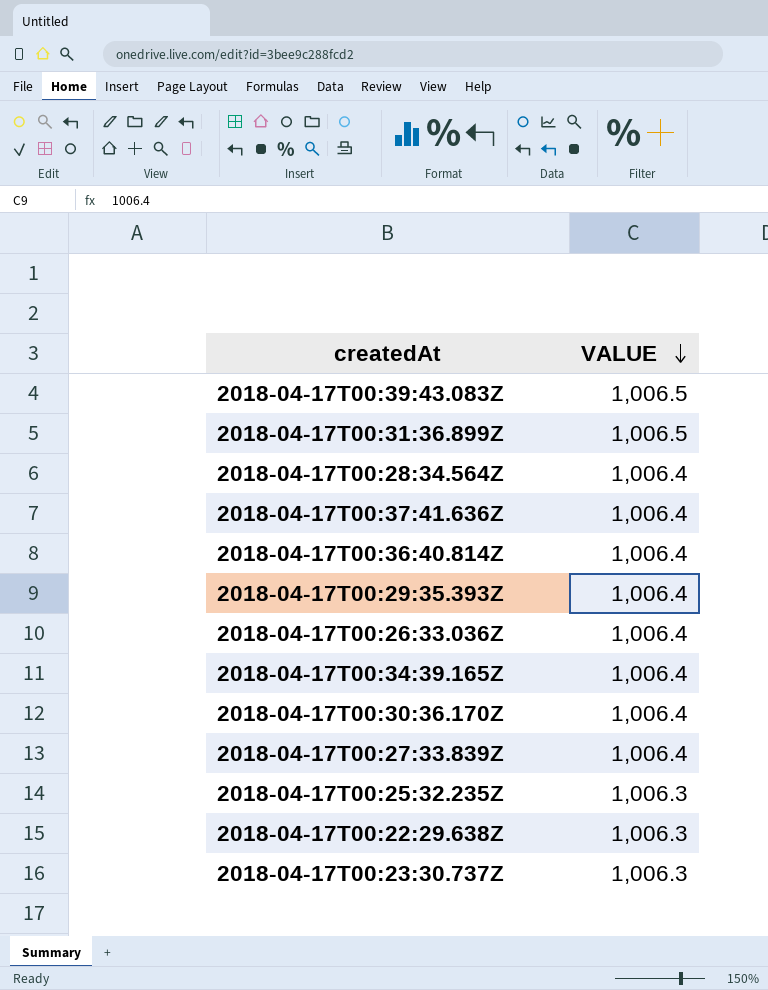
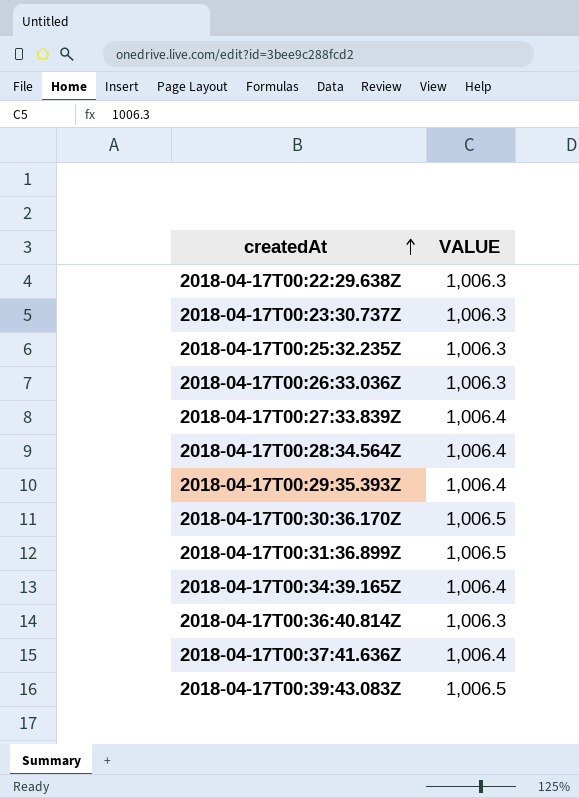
row order: VALUE descending -> createdAt ascending
2018-04-17T00:26:33.036Z | VALUE: 1,006.4 -> 1,006.3
2018-04-17T00:30:36.170Z | VALUE: 1,006.4 -> 1,006.5
2018-04-17T00:36:40.814Z | VALUE: 1,006.4 -> 1,006.3

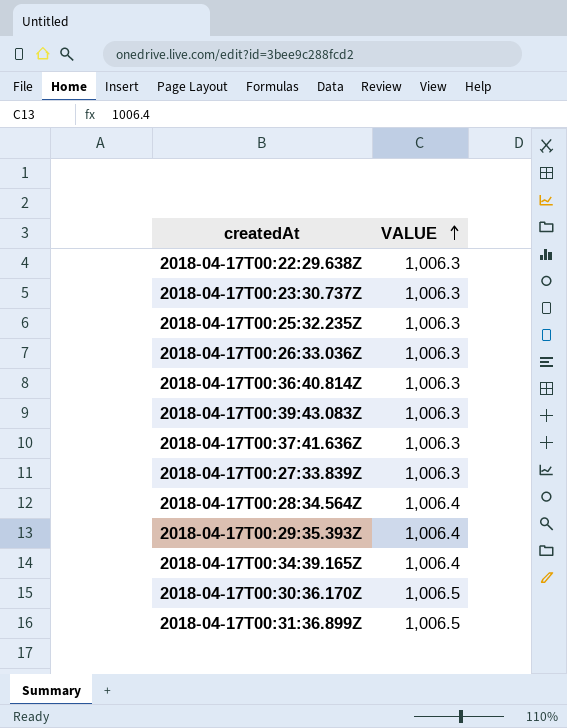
row order: createdAt ascending -> VALUE ascending
2018-04-17T00:39:43.083Z | VALUE: 1,006.5 -> 1,006.3
2018-04-17T00:37:41.636Z | VALUE: 1,006.4 -> 1,006.3
2018-04-17T00:27:33.839Z | VALUE: 1,006.4 -> 1,006.3

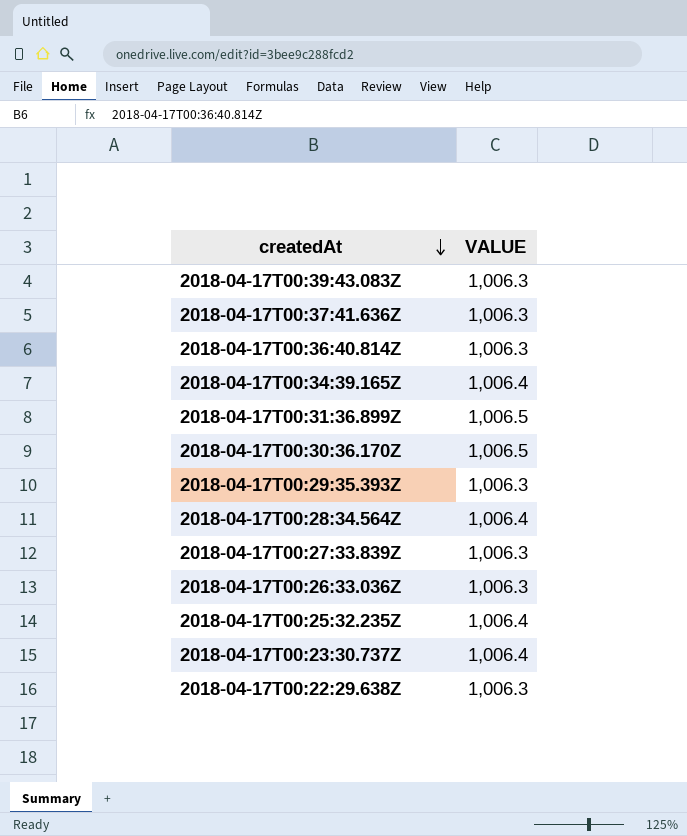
row order: VALUE ascending -> createdAt descending
2018-04-17T00:29:35.393Z | VALUE: 1,006.4 -> 1,006.3
2018-04-17T00:25:32.235Z | VALUE: 1,006.3 -> 1,006.4
2018-04-17T00:23:30.737Z | VALUE: 1,006.3 -> 1,006.4

